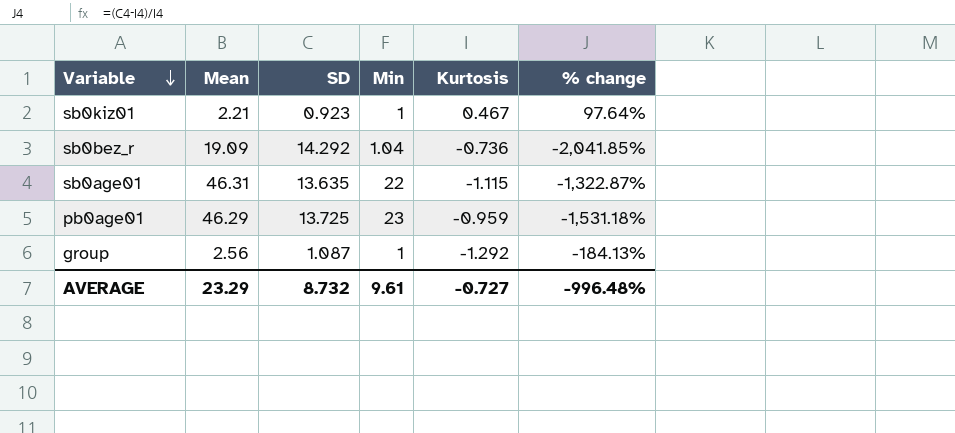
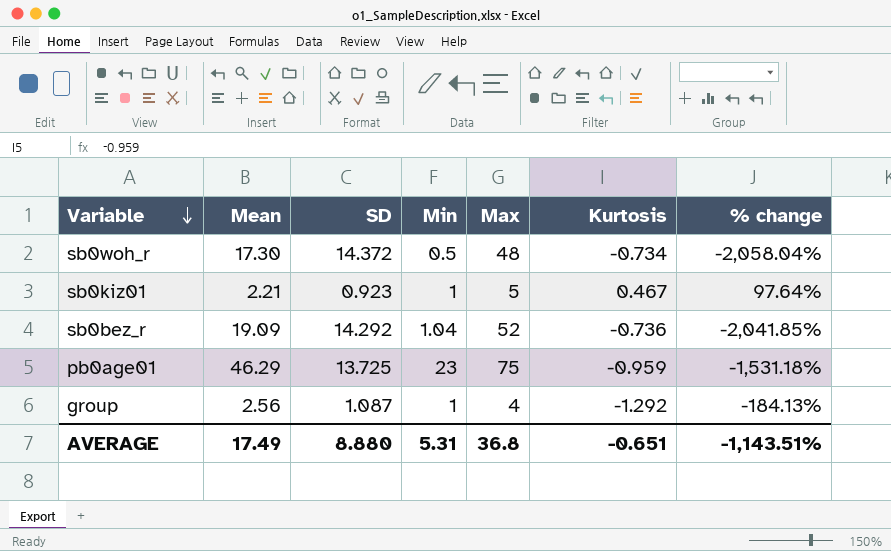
column Max | position: none -> 5
row sb0age01: 46.31 | 13.635 | 22 | -1.115 | -1,322.87% -> none
row sb0woh_r: none -> 17.30 | 14.372 | 0.5 | 48 | -0.734 | -2,058.04%
AVERAGE | Mean: 23.29 -> 17.49
AVERAGE | SD: 8.732 -> 8.880
AVERAGE | Min: 9.61 -> 5.31
AVERAGE | Kurtosis: -0.727 -> -0.651
AVERAGE | % change: -996.48% -> -1,143.51%

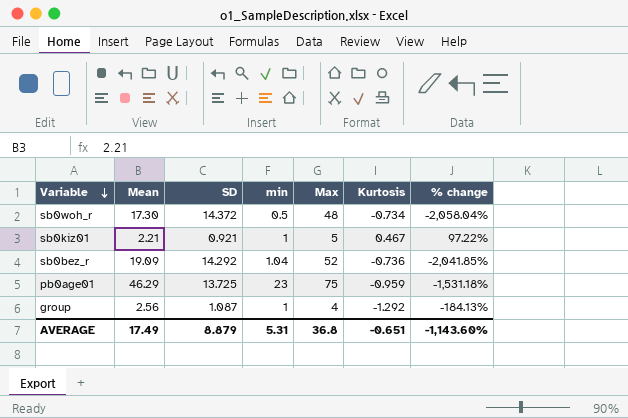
column name: Min -> min
sb0kiz01 | SD: 0.923 -> 0.921
sb0kiz01 | % change: 97.64% -> 97.22%
AVERAGE | SD: 8.880 -> 8.879
AVERAGE | % change: -1,143.51% -> -1,143.60%

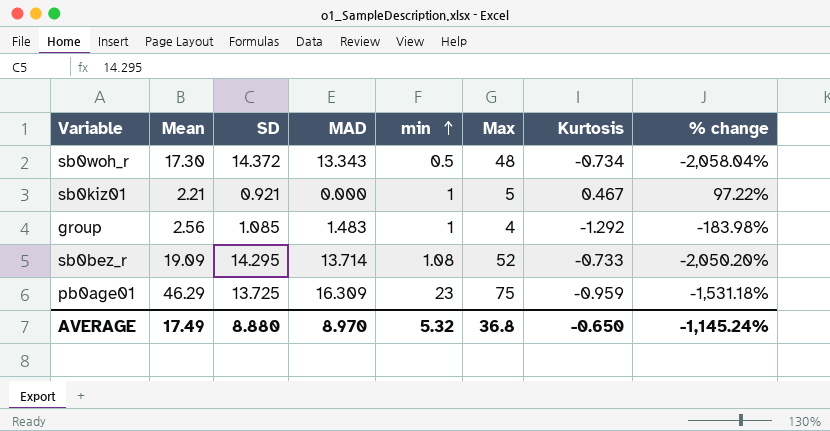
row order: Variable descending -> min ascending
column MAD | position: none -> 4
group | SD: 1.087 -> 1.085
group | % change: -184.13% -> -183.98%
sb0bez_r | SD: 14.292 -> 14.295
sb0bez_r | min: 1.04 -> 1.08
sb0bez_r | Kurtosis: -0.736 -> -0.733
sb0bez_r | % change: -2,041.85% -> -2,050.20%
AVERAGE | SD: 8.879 -> 8.880
AVERAGE | min: 5.31 -> 5.32
AVERAGE | Kurtosis: -0.651 -> -0.650
AVERAGE | % change: -1,143.60% -> -1,145.24%

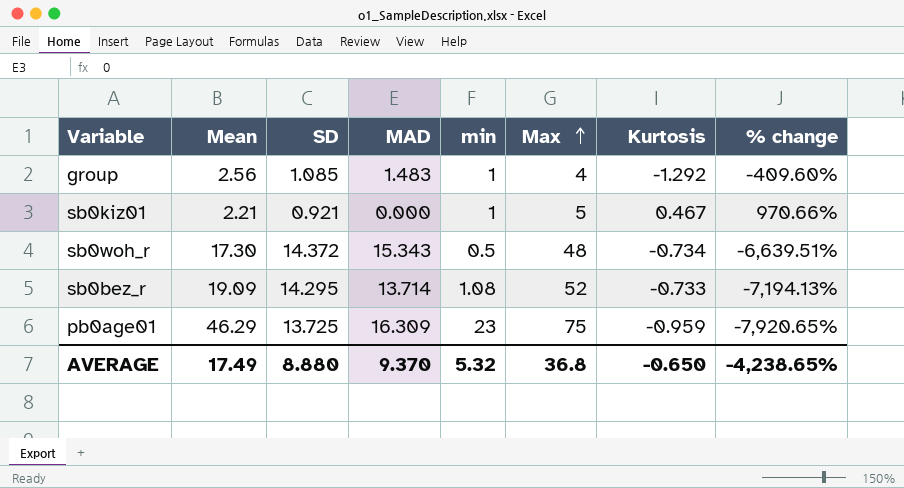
row order: min ascending -> Max ascending
column % change | formula: ([SD] - [Kurtosis]) / [Kurtosis] -> ([Max] - [Kurtosis]) / [Kurtosis]
sb0woh_r | MAD: 13.343 -> 15.343
AVERAGE | MAD: 8.970 -> 9.370
AVERAGE | % change: -1,145.24% -> -4,238.65%

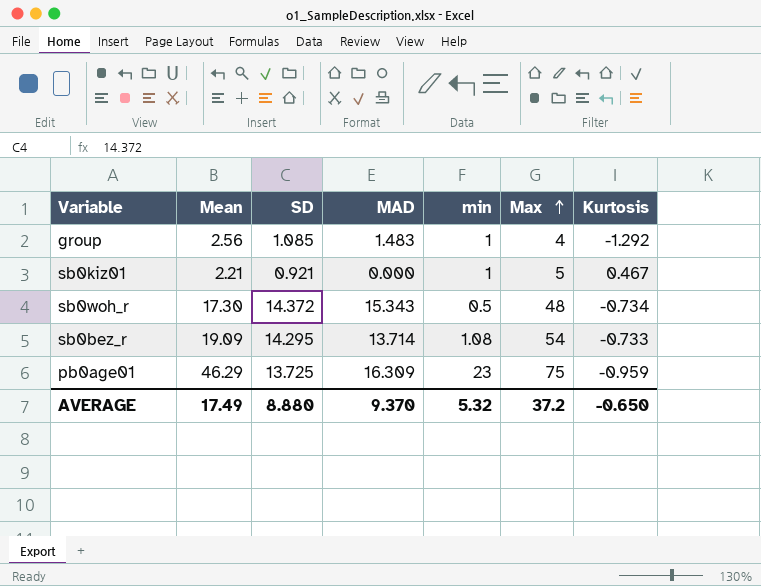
column % change | formula: ([Max] - [Kurtosis]) / [Kurtosis] -> none
sb0bez_r | Max: 52 -> 54
AVERAGE | Max: 36.8 -> 37.2

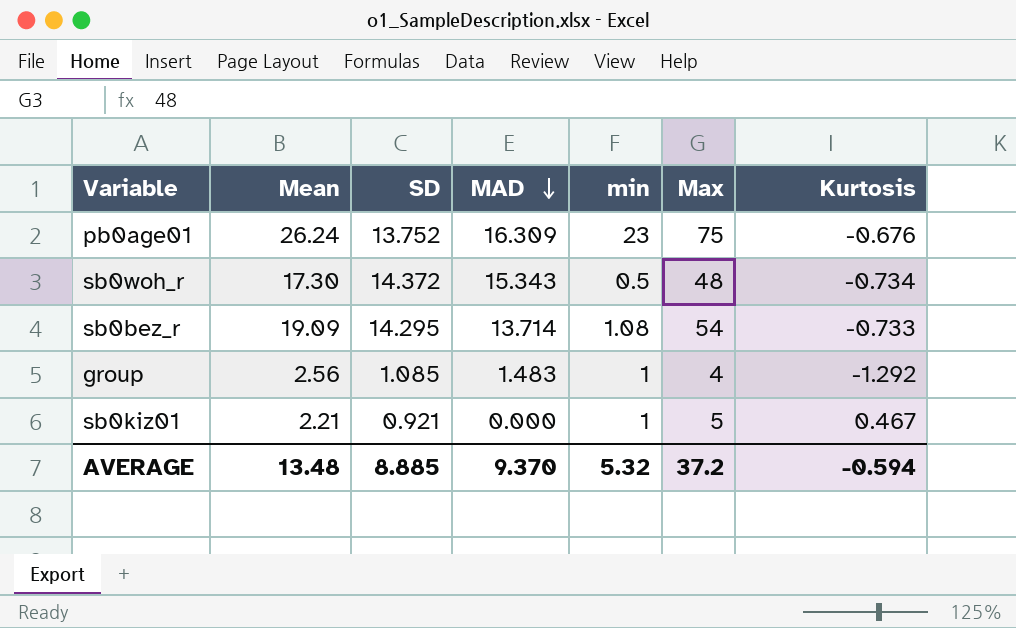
row order: Max ascending -> MAD descending
pb0age01 | Mean: 46.29 -> 26.24
pb0age01 | SD: 13.725 -> 13.752
pb0age01 | Kurtosis: -0.959 -> -0.676
AVERAGE | Mean: 17.49 -> 13.48
AVERAGE | SD: 8.880 -> 8.885
AVERAGE | Kurtosis: -0.650 -> -0.594

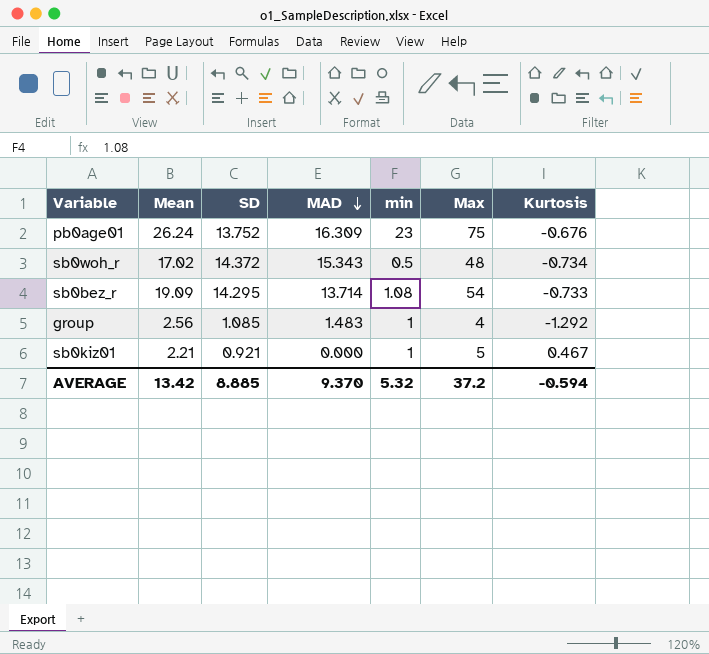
sb0woh_r | Mean: 17.30 -> 17.02
AVERAGE | Mean: 13.48 -> 13.42

